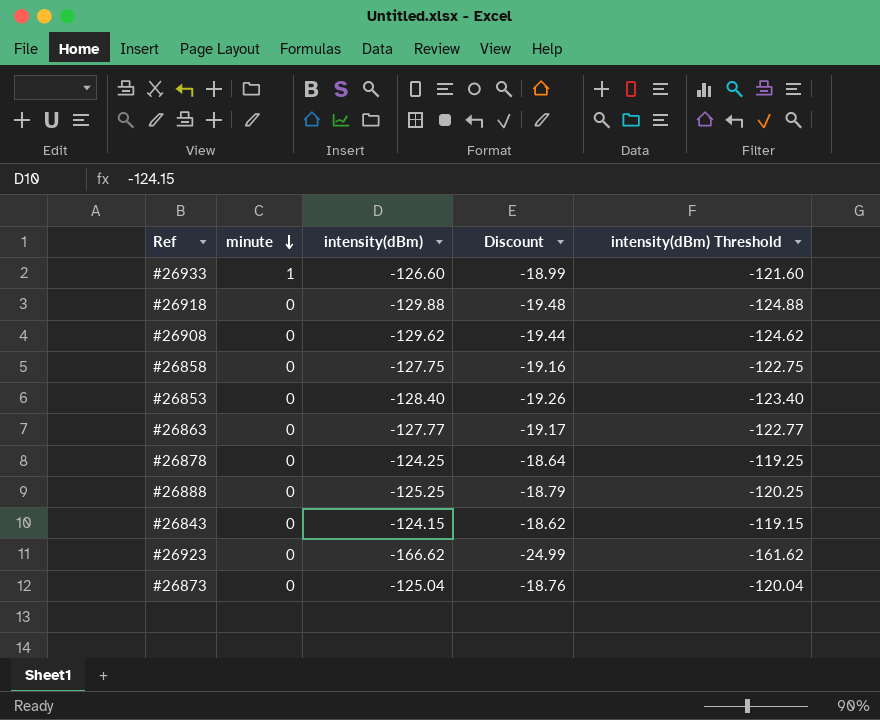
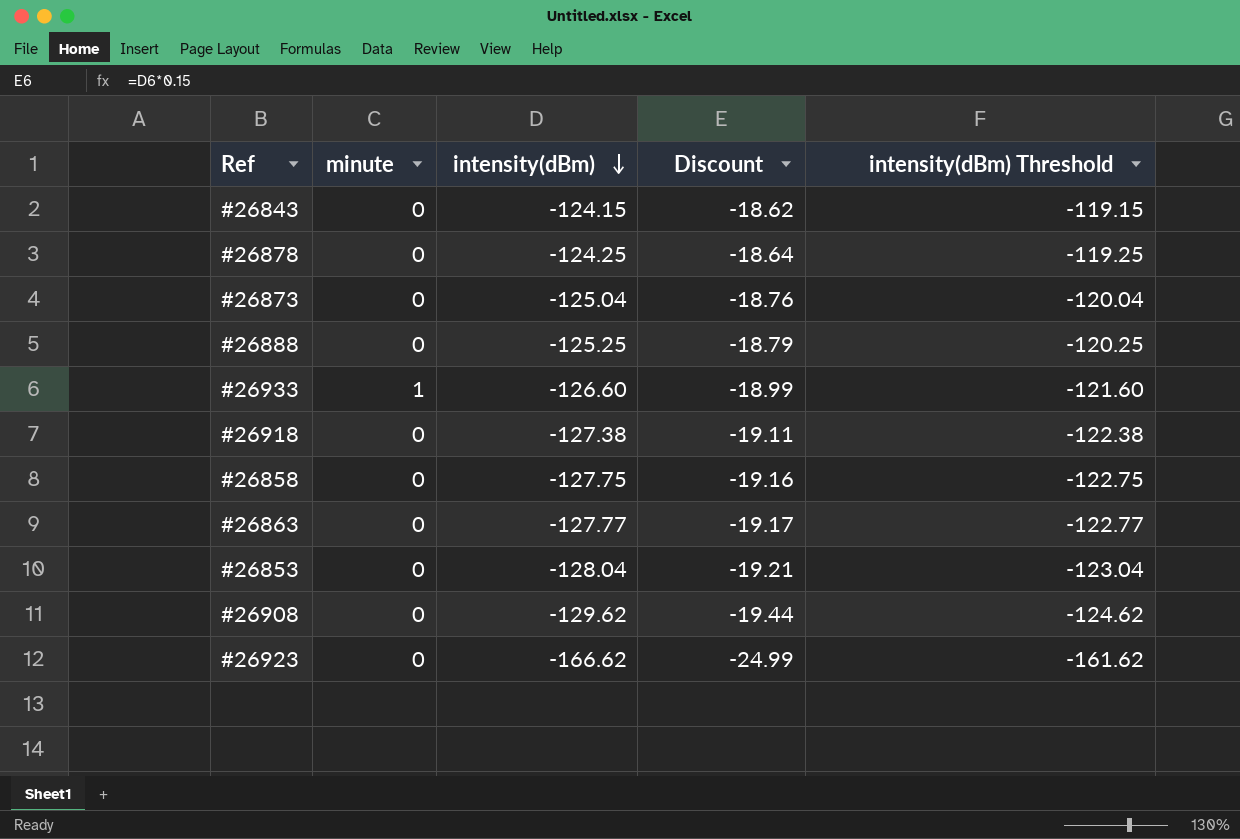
row order: minute descending -> intensity(dBm) descending
#26918 | intensity(dBm): -129.88 -> -127.38
#26918 | Discount: -19.48 -> -19.11
#26918 | intensity(dBm) Threshold: -124.88 -> -122.38
#26853 | intensity(dBm): -128.40 -> -128.04
#26853 | Discount: -19.26 -> -19.21
#26853 | intensity(dBm) Threshold: -123.40 -> -123.04

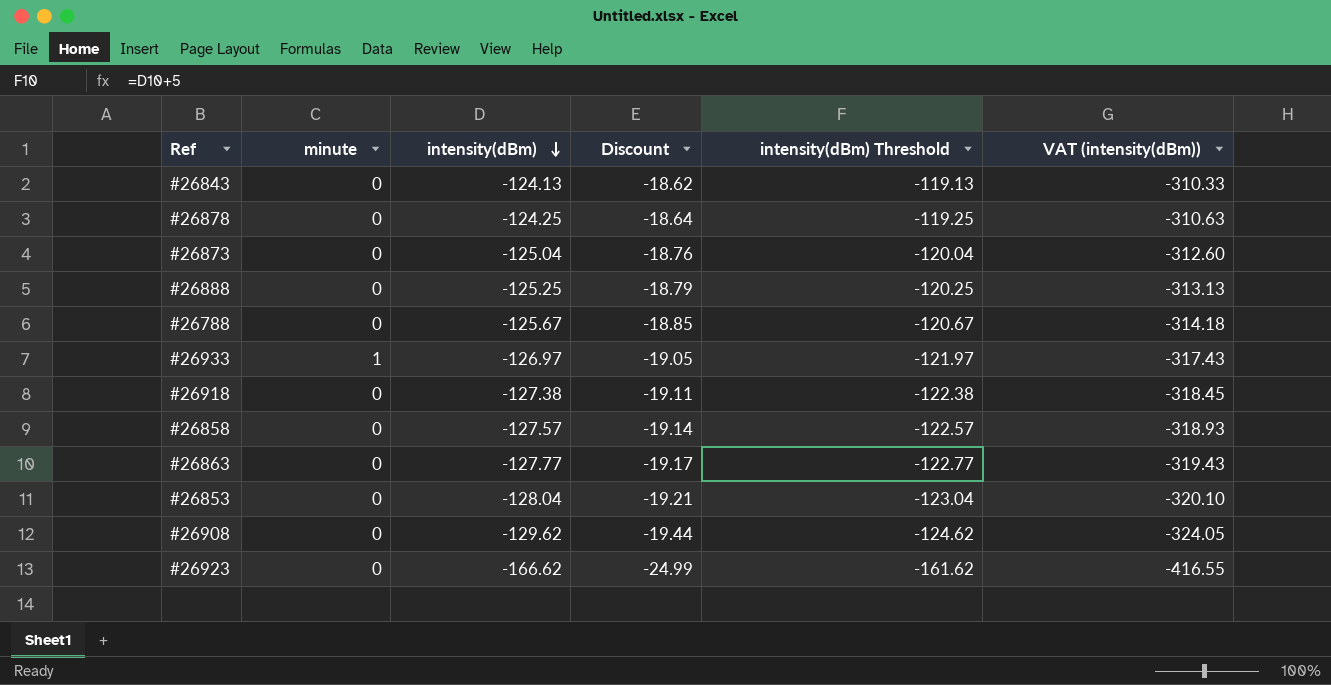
column VAT (intensity(dBm)) | formula: none -> [intensity(dBm)] * 2.5
#26843 | intensity(dBm): -124.15 -> -124.13
#26843 | intensity(dBm) Threshold: -119.15 -> -119.13
row #26788: none -> 0 | -125.67 | -18.85 | -120.67 | -314.18
#26933 | intensity(dBm): -126.60 -> -126.97
#26933 | Discount: -18.99 -> -19.05
#26933 | intensity(dBm) Threshold: -121.60 -> -121.97
#26858 | intensity(dBm): -127.75 -> -127.57
#26858 | Discount: -19.16 -> -19.14
#26858 | intensity(dBm) Threshold: -122.75 -> -122.57

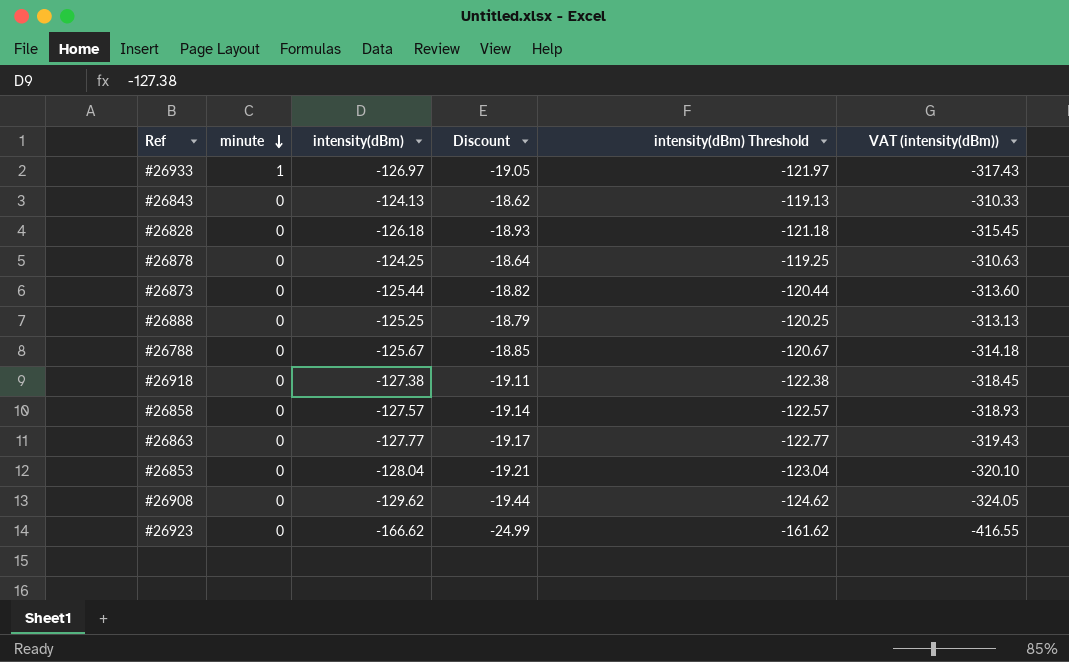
row order: intensity(dBm) descending -> minute descending
row #26828: none -> 0 | -126.18 | -18.93 | -121.18 | -315.45
#26873 | intensity(dBm): -125.04 -> -125.44
#26873 | Discount: -18.76 -> -18.82
#26873 | intensity(dBm) Threshold: -120.04 -> -120.44
#26873 | VAT (intensity(dBm)): -312.60 -> -313.60

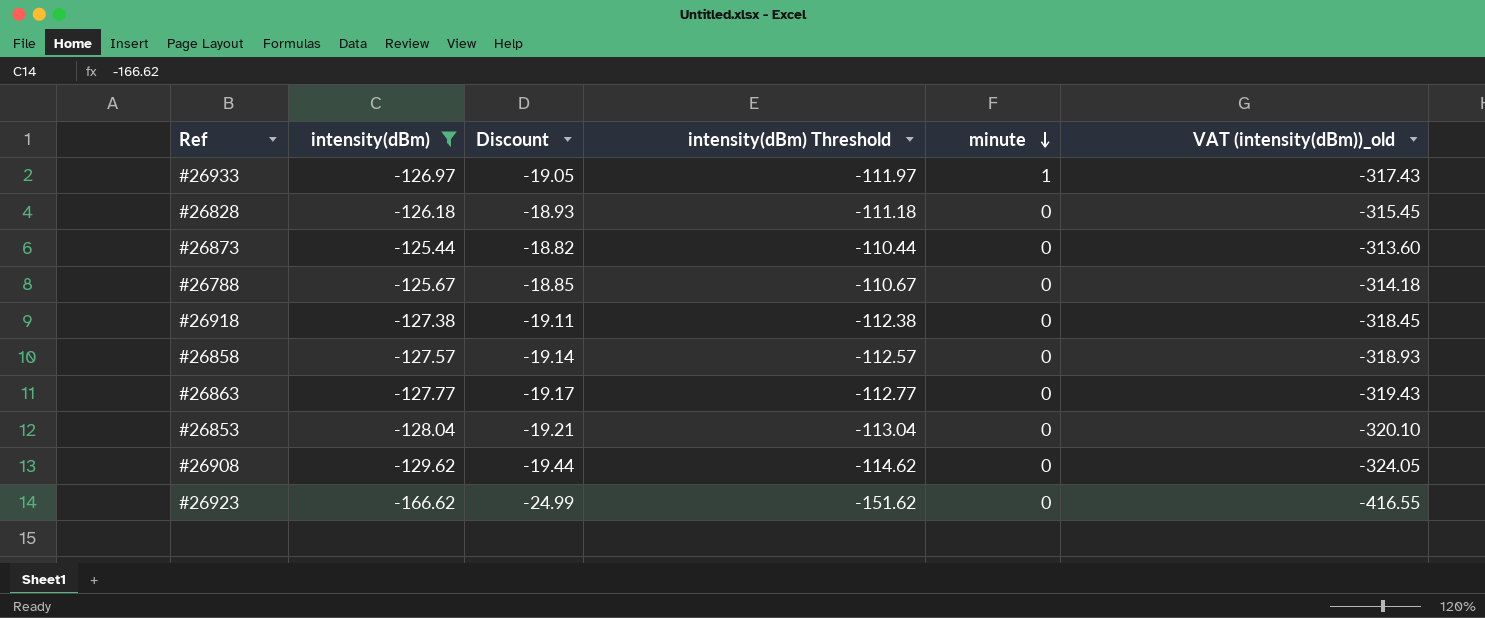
filter: none -> intensity(dBm) <= -125.44
column intensity(dBm) Threshold | formula: [intensity(dBm)] + 5 -> [intensity(dBm)] + 15
column minute | position: 2 -> 5
column name: VAT (intensity(dBm)) -> VAT (intensity(dBm))_old

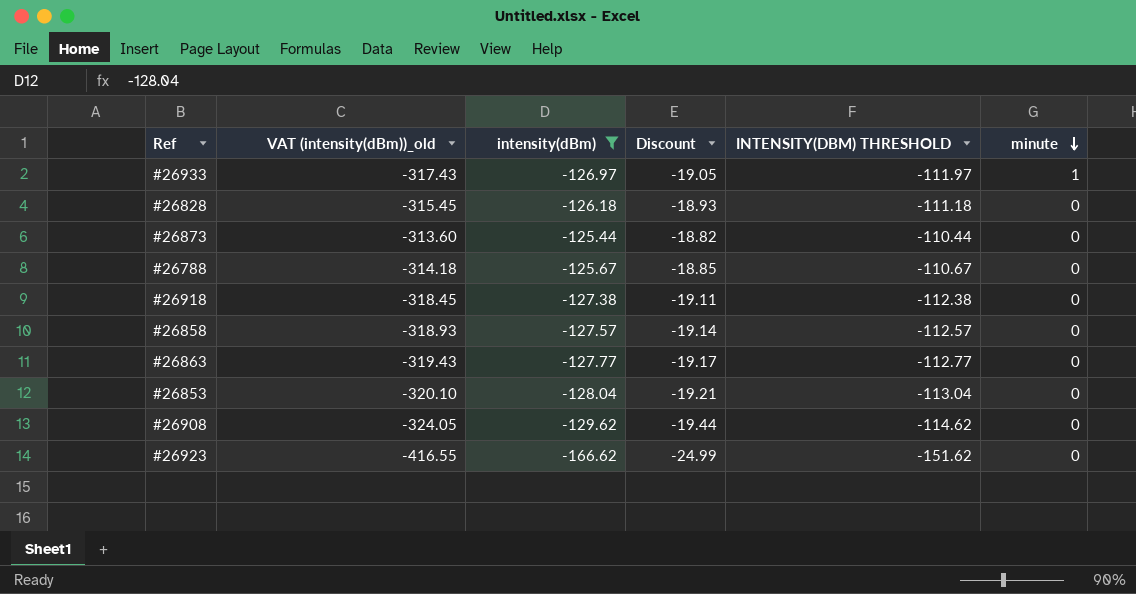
column VAT (intensity(dBm))_old | position: 6 -> 2
column name: intensity(dBm) Threshold -> INTENSITY(DBM) THRESHOLD

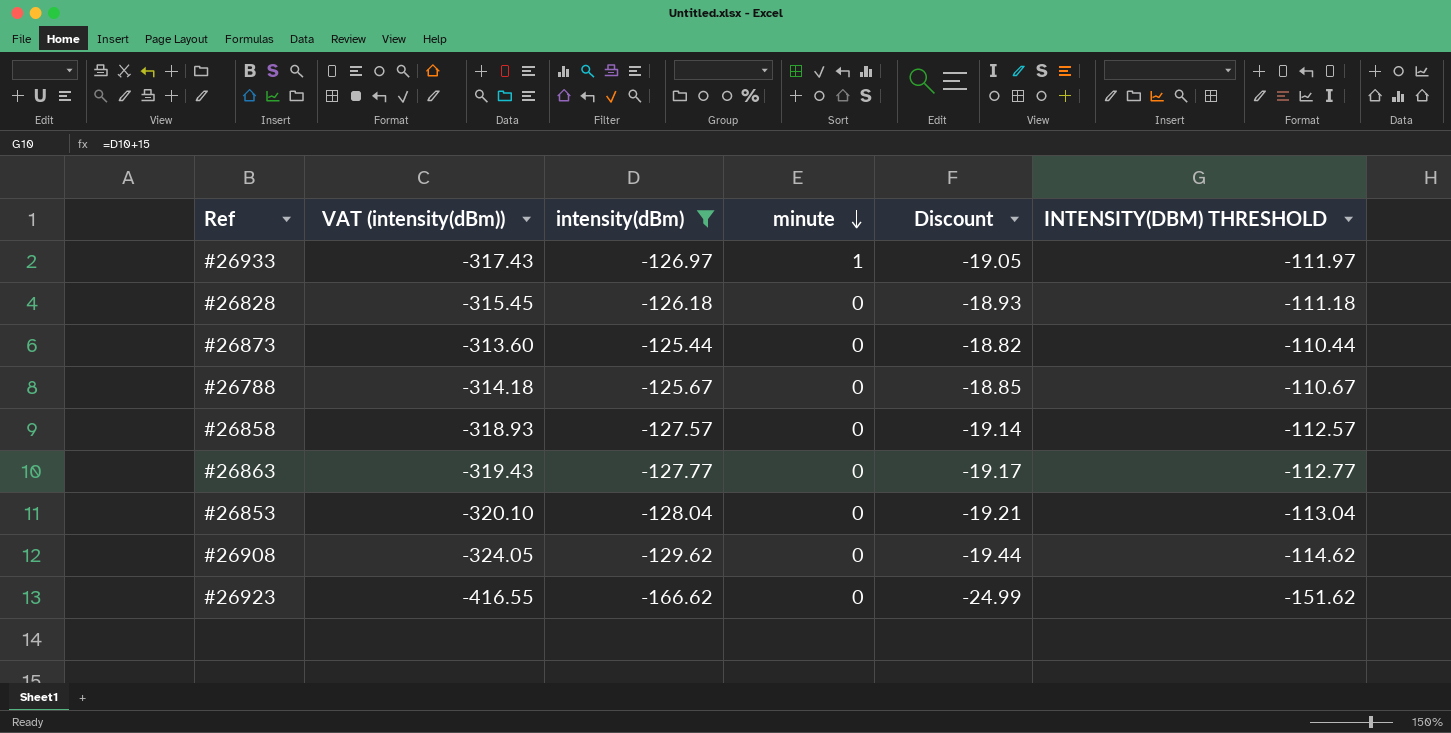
column name: VAT (intensity(dBm))_old -> VAT (intensity(dBm))
column minute | position: 6 -> 4
row #26918: -318.45 | -127.38 | -19.11 | -112.38 | 0 -> none

